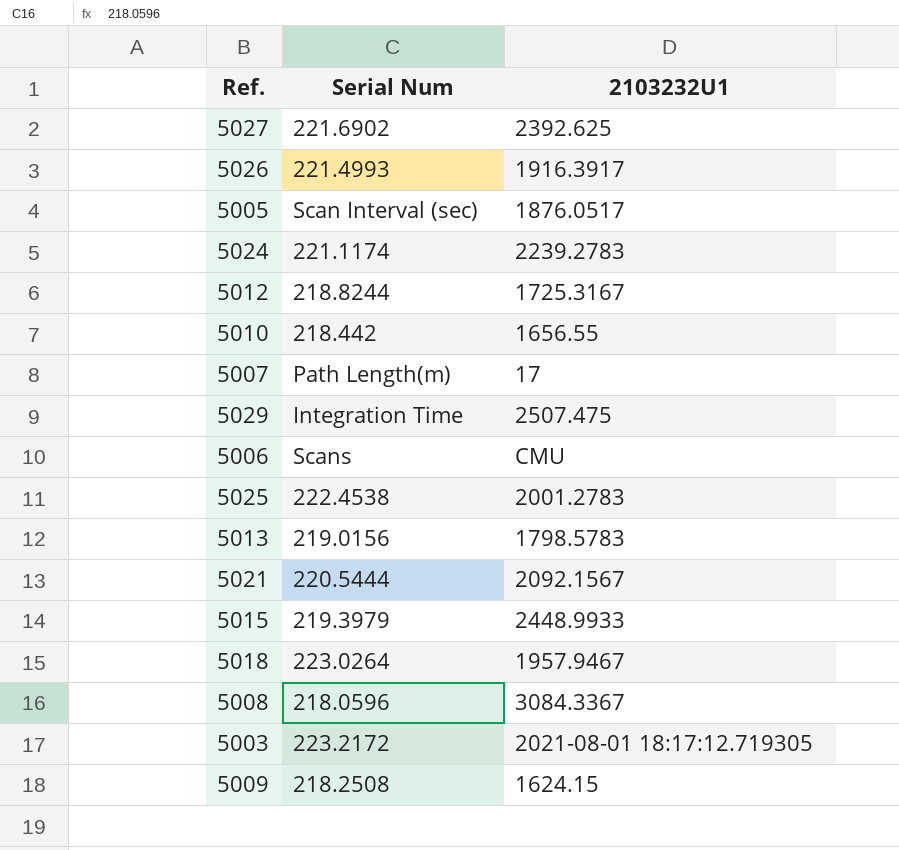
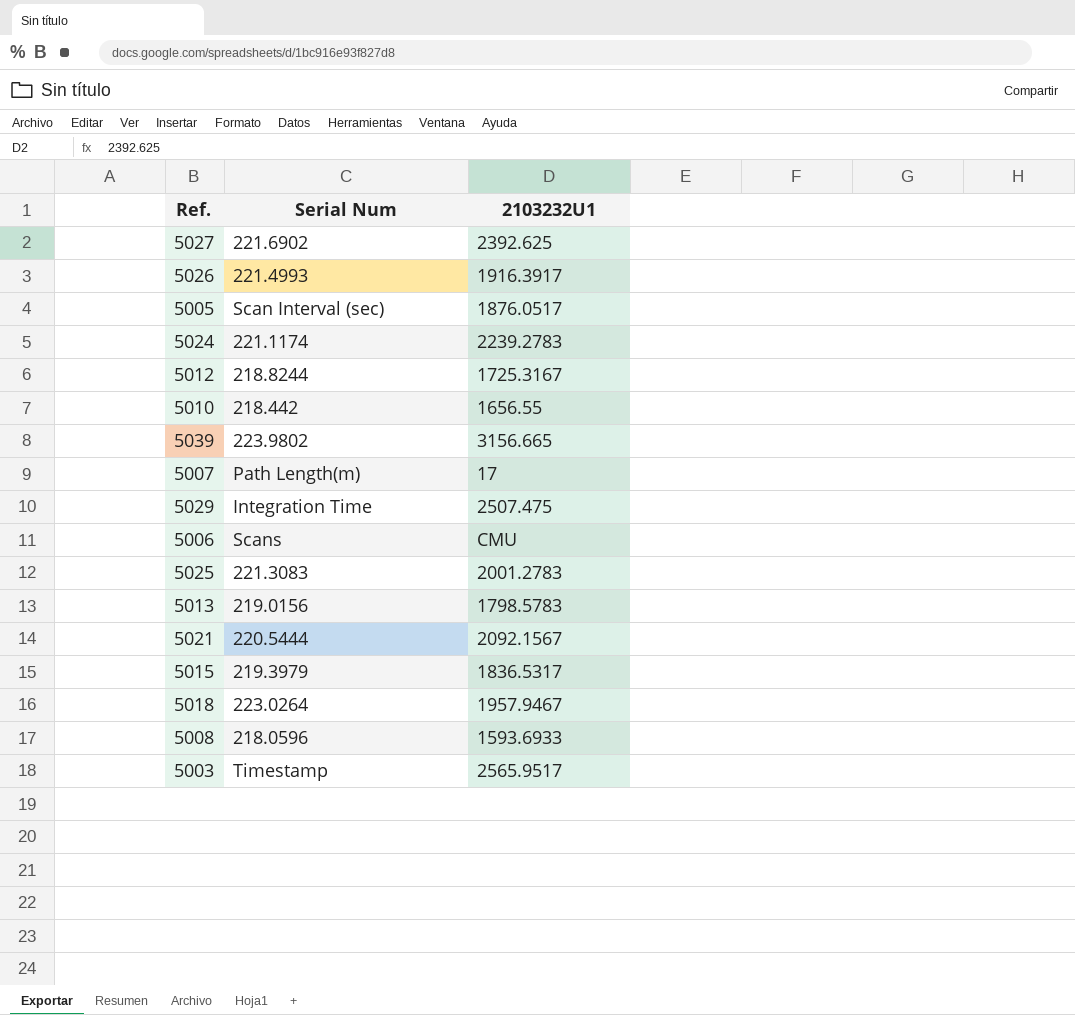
row 5009: 218.2508 | 1624.15 -> none
row 5039: none -> 223.9802 | 3156.665
5025 | Serial Num: 222.4538 -> 221.3083
5015 | 2103232U1: 2448.9933 -> 1836.5317
5008 | 2103232U1: 3084.3367 -> 1593.6933
5003 | Serial Num: 223.2172 -> Timestamp
5003 | 2103232U1: 2021-08-01 18:17:12.719305 -> 2565.9517

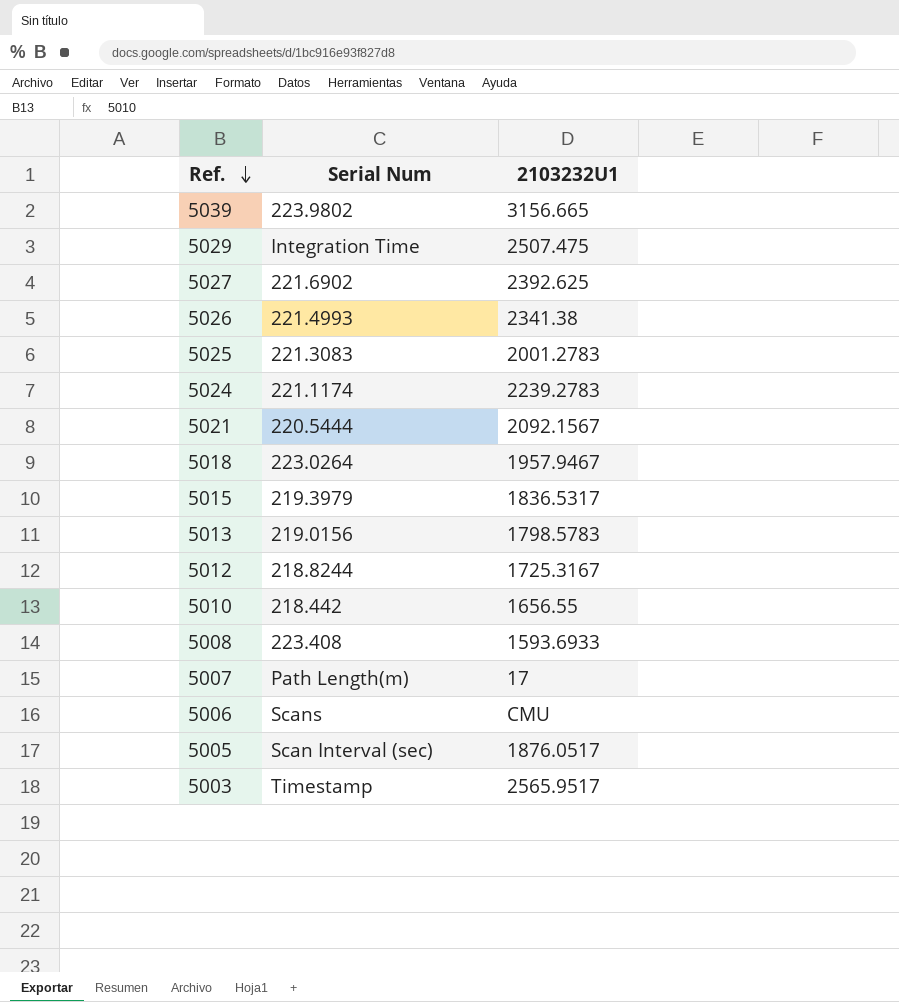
row order: none -> Ref. descending
5026 | 2103232U1: 1916.3917 -> 2341.38
5008 | Serial Num: 218.0596 -> 223.408

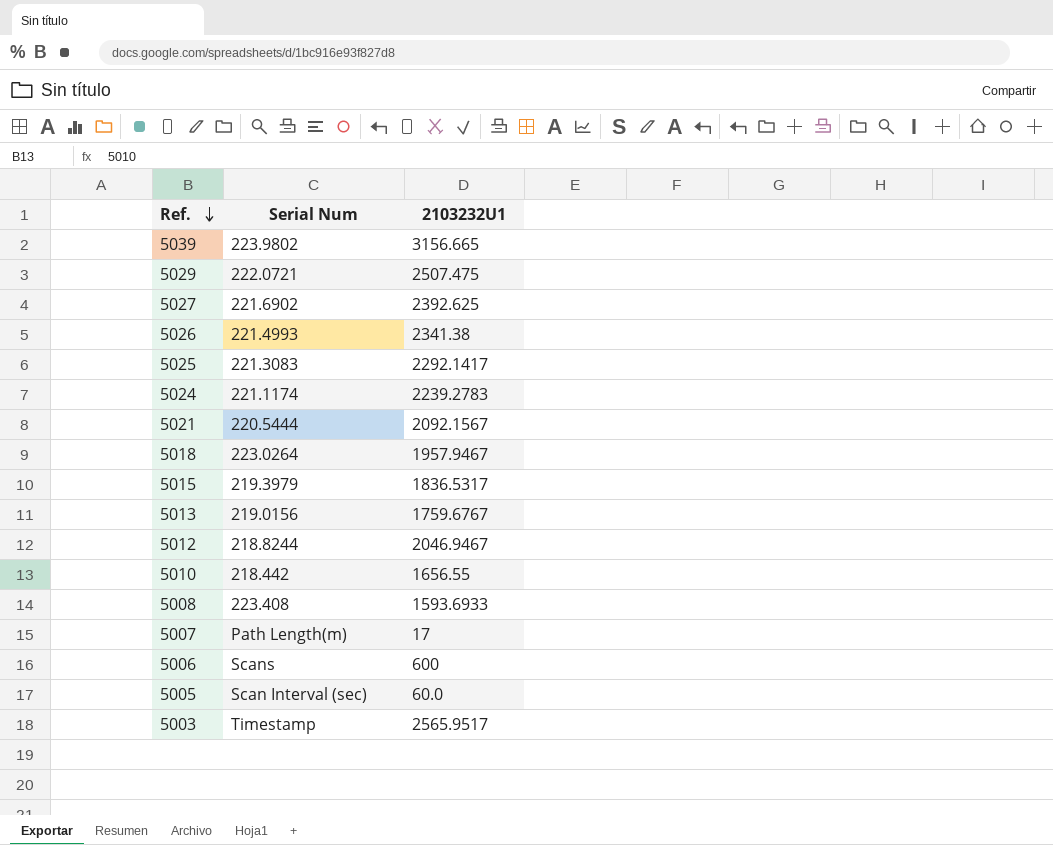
5029 | Serial Num: Integration Time -> 222.0721
5025 | 2103232U1: 2001.2783 -> 2292.1417
5013 | 2103232U1: 1798.5783 -> 1759.6767
5012 | 2103232U1: 1725.3167 -> 2046.9467
5006 | 2103232U1: CMU -> 600
5005 | 2103232U1: 1876.0517 -> 60.0

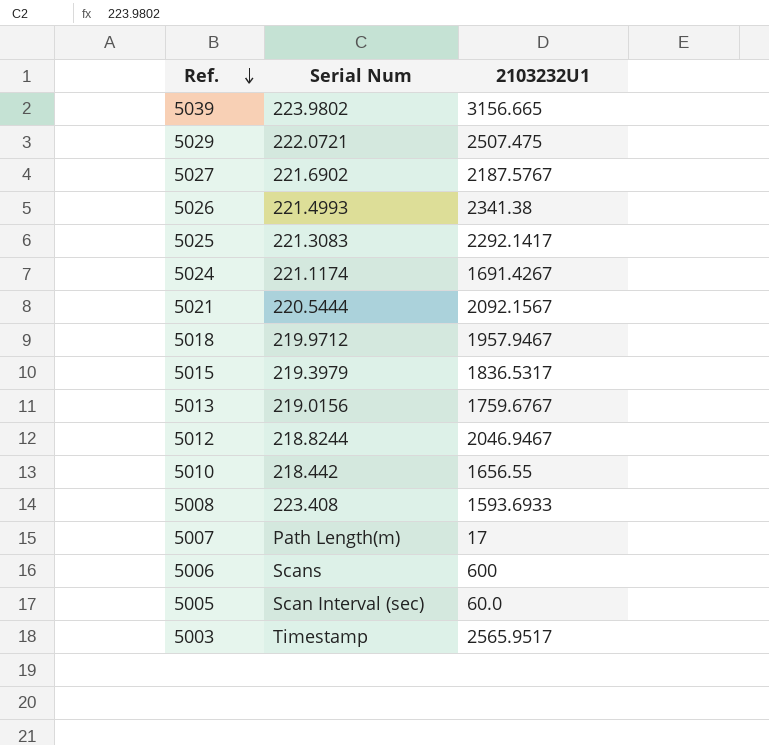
5027 | 2103232U1: 2392.625 -> 2187.5767
5024 | 2103232U1: 2239.2783 -> 1691.4267
5018 | Serial Num: 223.0264 -> 219.9712

